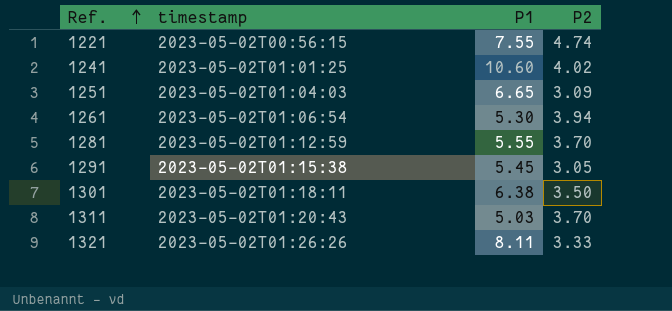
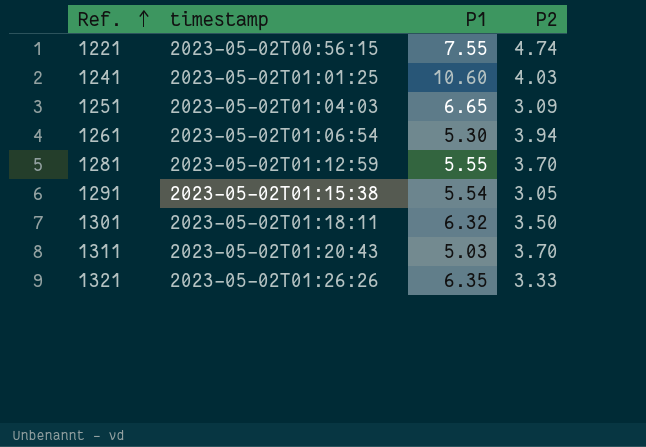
1241 | P2: 4.02 -> 4.03
1291 | P1: 5.45 -> 5.54
1301 | P1: 6.38 -> 6.32
1321 | P1: 8.11 -> 6.35

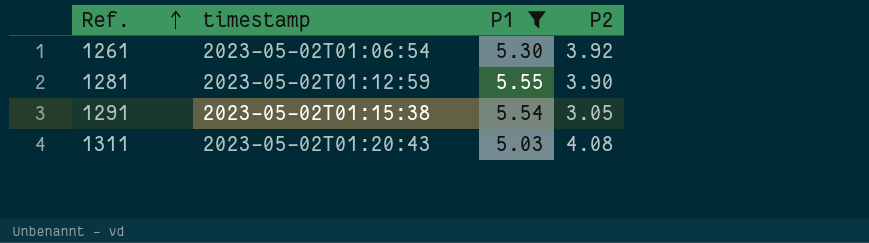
filter: none -> P1 <= 5.55
1261 | P2: 3.94 -> 3.92
1281 | P2: 3.70 -> 3.90
1311 | P2: 3.70 -> 4.08

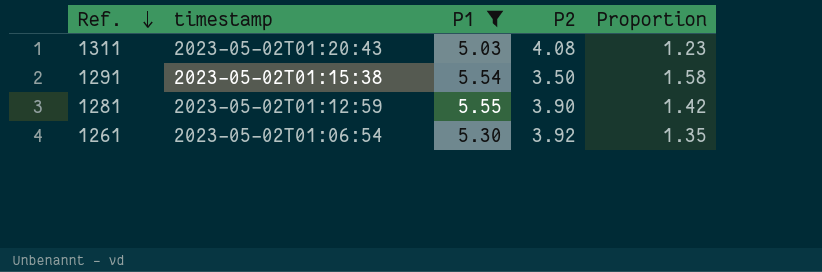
row order: Ref. ascending -> Ref. descending
column Proportion | formula: none -> [P1] / [P2]
1291 | P2: 3.05 -> 3.50

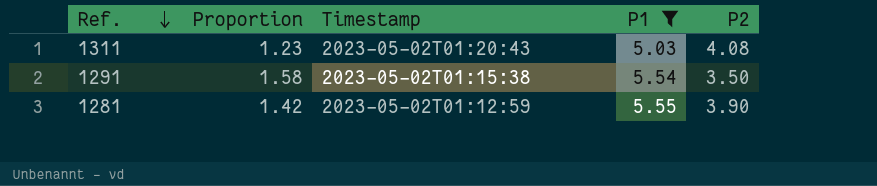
column Proportion | position: 5 -> 2
column name: timestamp -> Timestamp
row 1261: 2023-05-02T01:06:54 | 5.30 | 3.92 | 1.35 -> none

